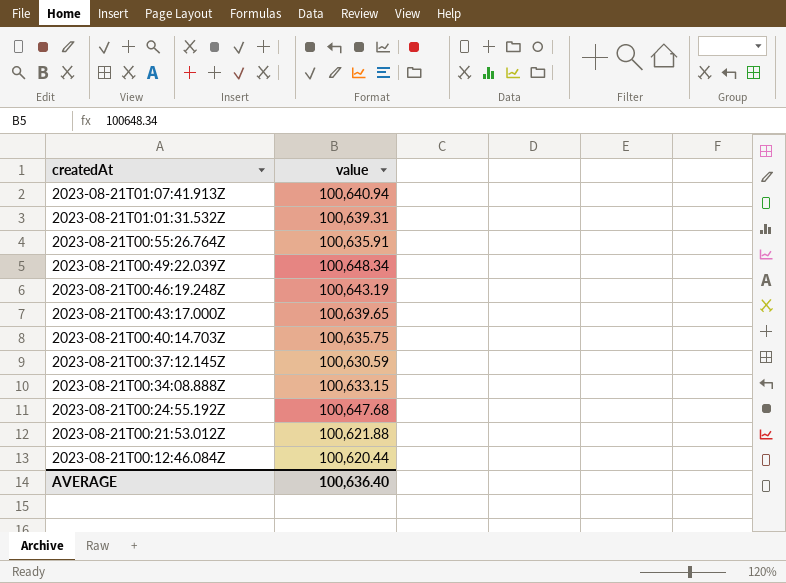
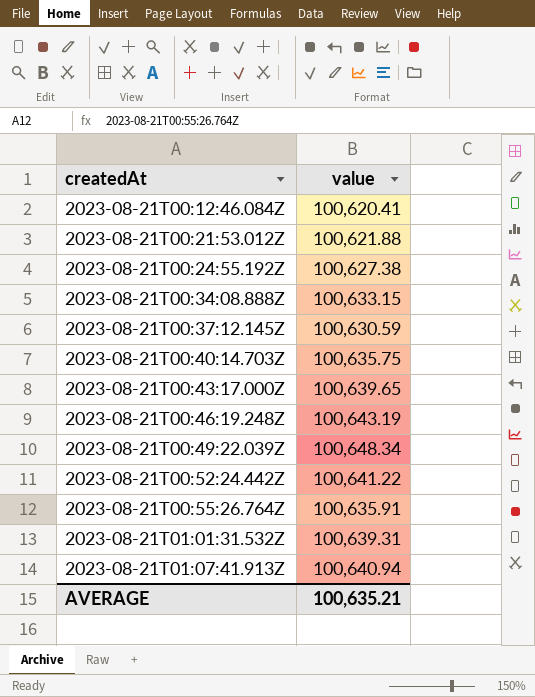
row order: createdAt descending -> createdAt ascending
2023-08-21T00:12:46.084Z | value: 100,620.44 -> 100,620.41
2023-08-21T00:24:55.192Z | value: 100,647.68 -> 100,627.38
row 2023-08-21T00:52:24.442Z: none -> 100,641.22
AVERAGE | value: 100,636.40 -> 100,635.21

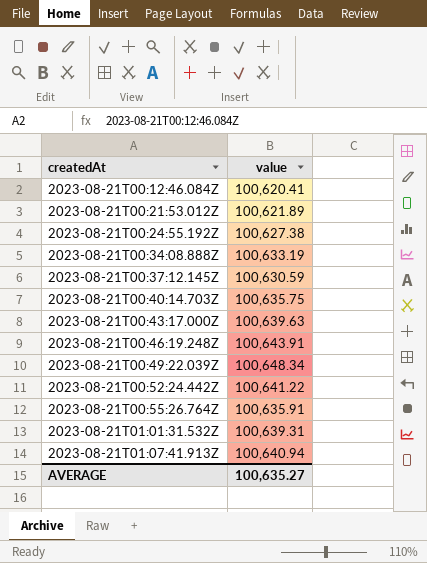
2023-08-21T00:21:53.012Z | value: 100,621.88 -> 100,621.89
2023-08-21T00:34:08.888Z | value: 100,633.15 -> 100,633.19
2023-08-21T00:43:17.000Z | value: 100,639.65 -> 100,639.63
2023-08-21T00:46:19.248Z | value: 100,643.19 -> 100,643.91
AVERAGE | value: 100,635.21 -> 100,635.27

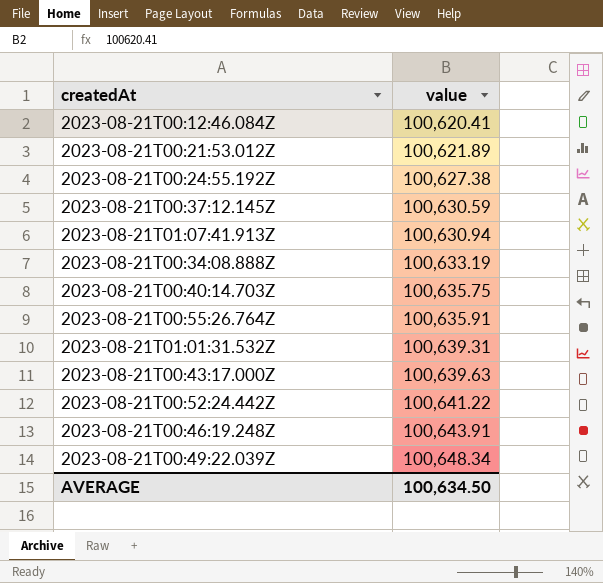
row order: createdAt ascending -> value ascending
2023-08-21T01:07:41.913Z | value: 100,640.94 -> 100,630.94
AVERAGE | value: 100,635.27 -> 100,634.50

